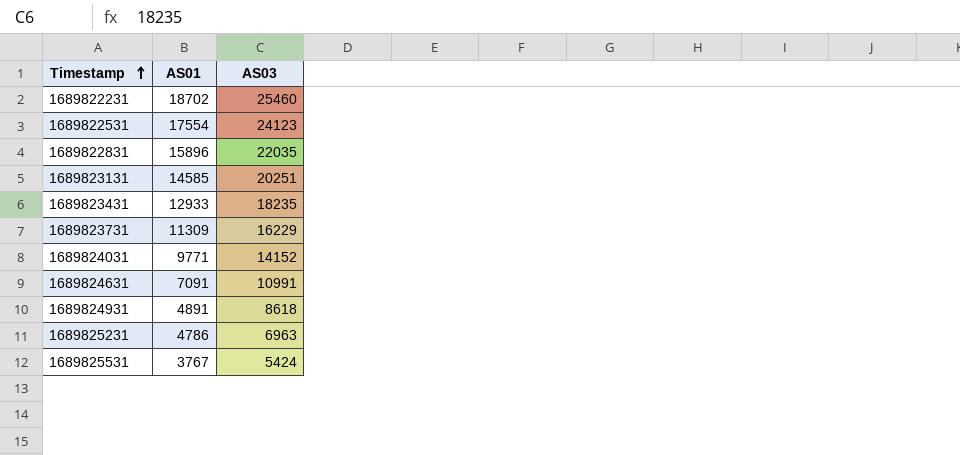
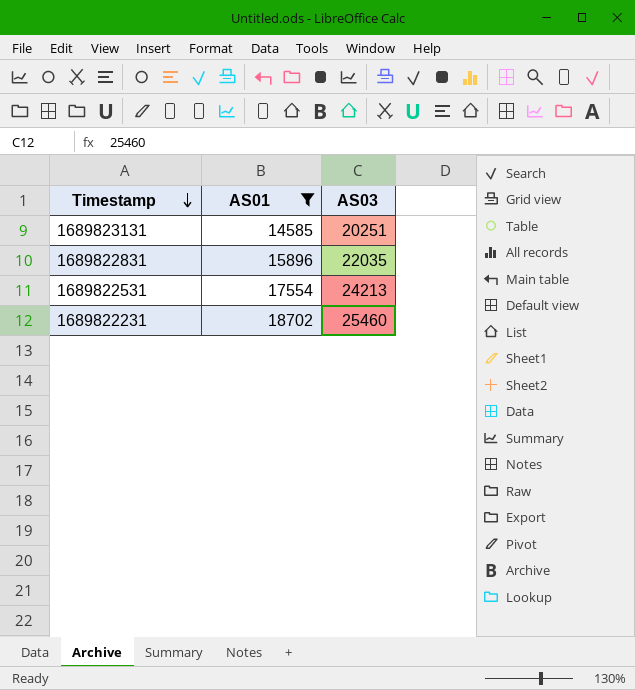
filter: none -> AS01 >= 14585
row order: Timestamp ascending -> Timestamp descending
1689822531 | AS03: 24123 -> 24213

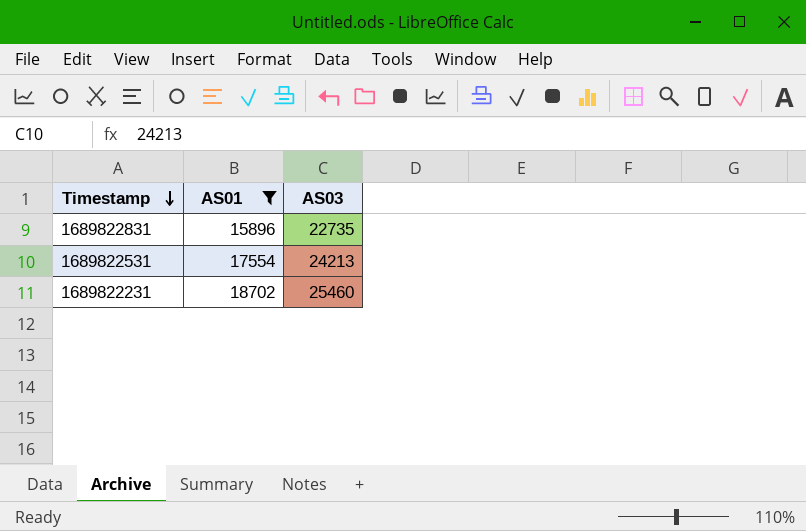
row 1689823131: 14585 | 20251 -> none
1689822831 | AS03: 22035 -> 22735

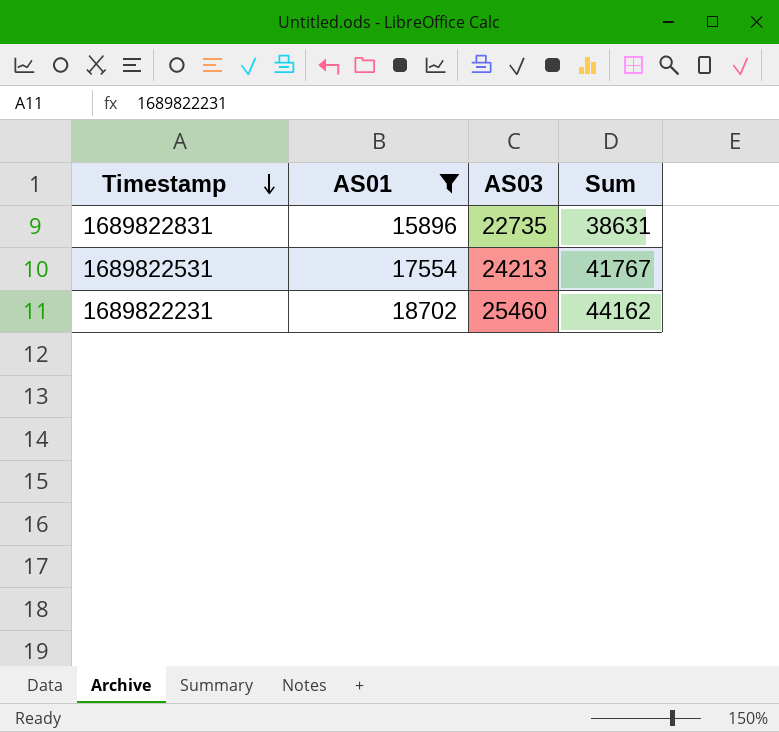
column Sum | formula: none -> [AS01] + [AS03]

